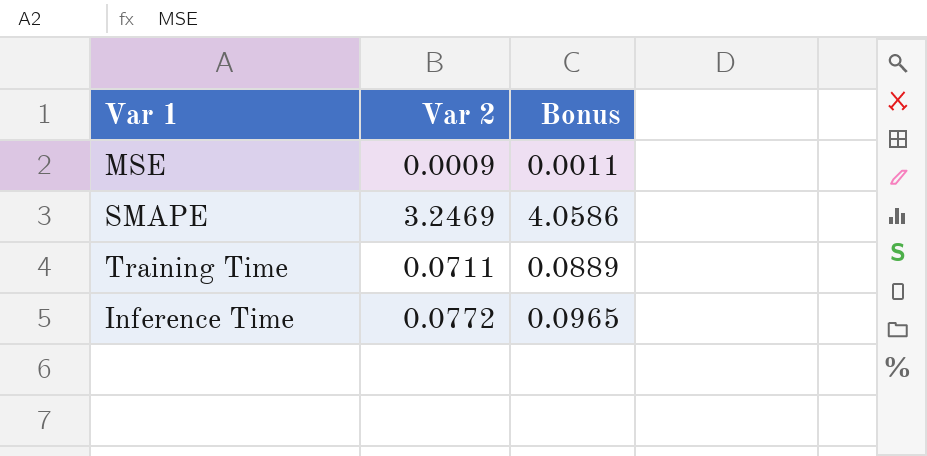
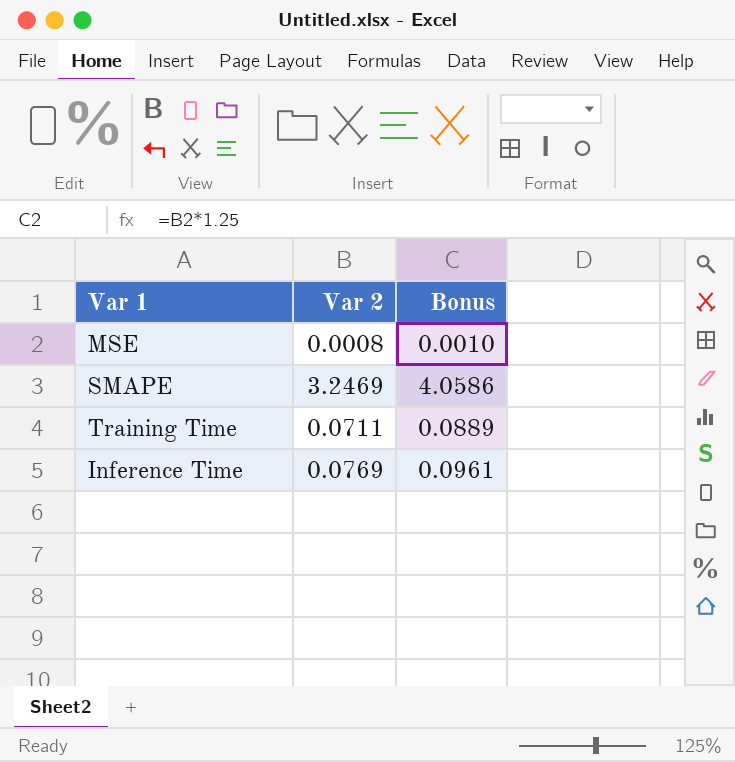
MSE | Var 2: 0.0009 -> 0.0008
MSE | Bonus: 0.0011 -> 0.0010
Inference Time | Var 2: 0.0772 -> 0.0769
Inference Time | Bonus: 0.0965 -> 0.0961

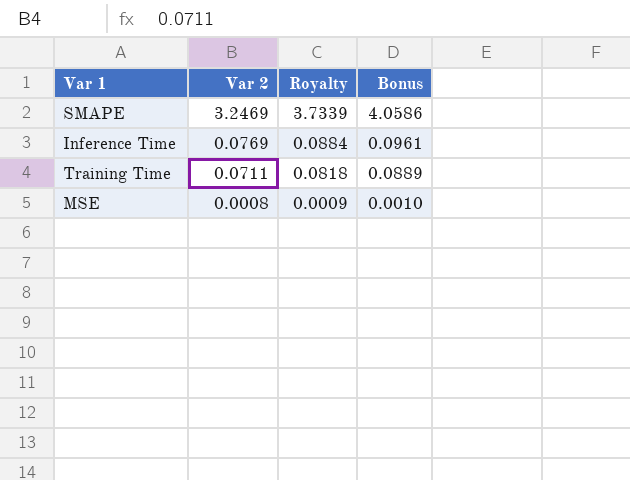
row order: none -> Var 2 descending
column Royalty | formula: none -> [Var 2] * 1.15

